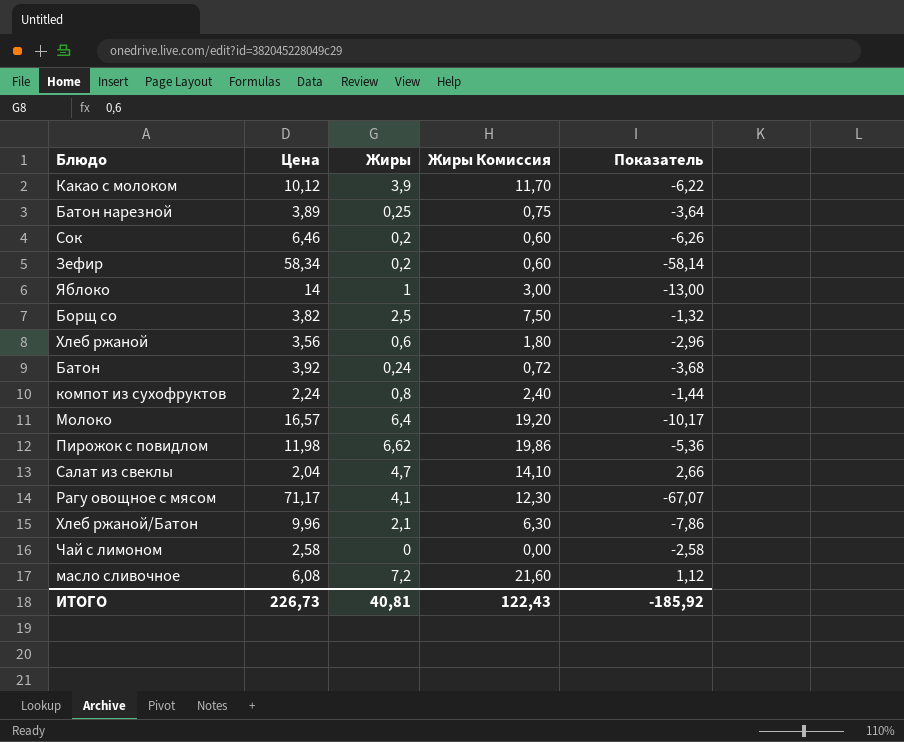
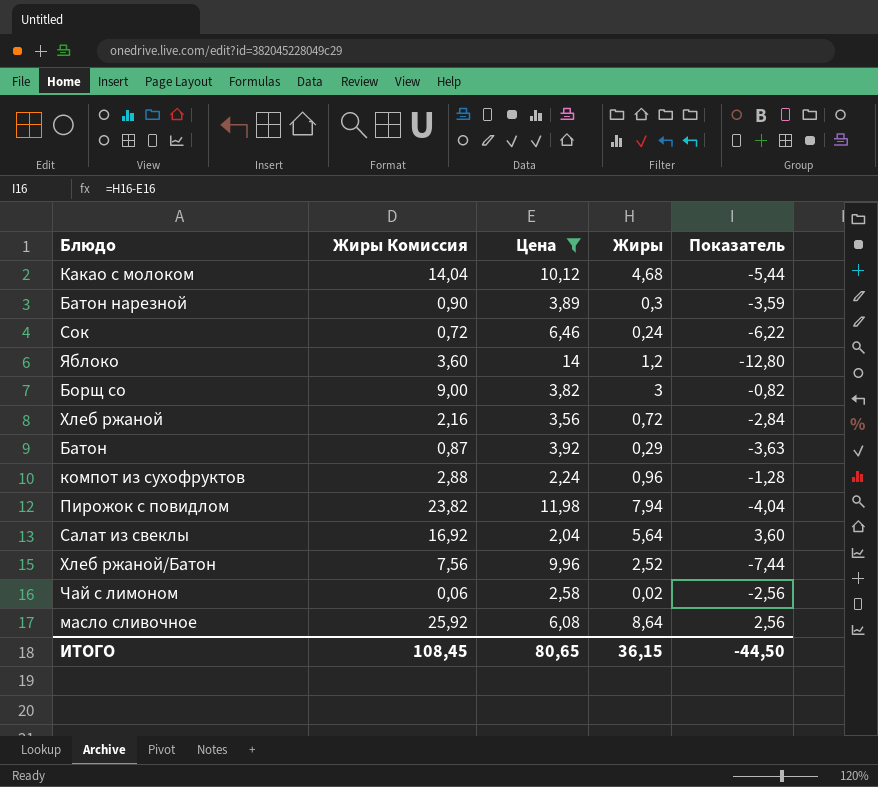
filter: none -> Цена <= 14
column Жиры Комиссия | position: 4 -> 2
Какао с молоком | Жиры Комиссия: 11,70 -> 14,04
Какао с молоком | Жиры: 3,9 -> 4,68
Какао с молоком | Показатель: -6,22 -> -5,44
Батон нарезной | Жиры Комиссия: 0,75 -> 0,90
Батон нарезной | Жиры: 0,25 -> 0,3
Батон нарезной | Показатель: -3,64 -> -3,59
Сок | Жиры Комиссия: 0,60 -> 0,72
Сок | Жиры: 0,2 -> 0,24
Сок | Показатель: -6,26 -> -6,22
Яблоко | Жиры Комиссия: 3,00 -> 3,60
Яблоко | Жиры: 1 -> 1,2
Яблоко | Показатель: -13,00 -> -12,80
Борщ со | Жиры Комиссия: 7,50 -> 9,00
Борщ со | Жиры: 2,5 -> 3
Борщ со | Показатель: -1,32 -> -0,82
Хлеб ржаной | Жиры Комиссия: 1,80 -> 2,16
Хлеб ржаной | Жиры: 0,6 -> 0,72
Хлеб ржаной | Показатель: -2,96 -> -2,84
Батон | Жиры Комиссия: 0,72 -> 0,87
Батон | Жиры: 0,24 -> 0,29
Батон | Показатель: -3,68 -> -3,63
компот из сухофруктов | Жиры Комиссия: 2,40 -> 2,88
компот из сухофруктов | Жиры: 0,8 -> 0,96
компот из сухофруктов | Показатель: -1,44 -> -1,28
Пирожок с повидлом | Жиры Комиссия: 19,86 -> 23,82
Пирожок с повидлом | Жиры: 6,62 -> 7,94
Пирожок с повидлом | Показатель: -5,36 -> -4,04
Салат из свеклы | Жиры Комиссия: 14,10 -> 16,92
Салат из свеклы | Жиры: 4,7 -> 5,64
Салат из свеклы | Показатель: 2,66 -> 3,60
Хлеб ржаной/Батон | Жиры Комиссия: 6,30 -> 7,56
Хлеб ржаной/Батон | Жиры: 2,1 -> 2,52
Хлеб ржаной/Батон | Показатель: -7,86 -> -7,44
Чай с лимоном | Жиры Комиссия: 0,00 -> 0,06
Чай с лимоном | Жиры: 0 -> 0,02
Чай с лимоном | Показатель: -2,58 -> -2,56
масло сливочное | Жиры Комиссия: 21,60 -> 25,92
масло сливочное | Жиры: 7,2 -> 8,64
масло сливочное | Показатель: 1,12 -> 2,56
ИТОГО | Жиры Комиссия: 122,43 -> 108,45
ИТОГО | Цена: 226,73 -> 80,65
ИТОГО | Жиры: 40,81 -> 36,15
ИТОГО | Показатель: -185,92 -> -44,50

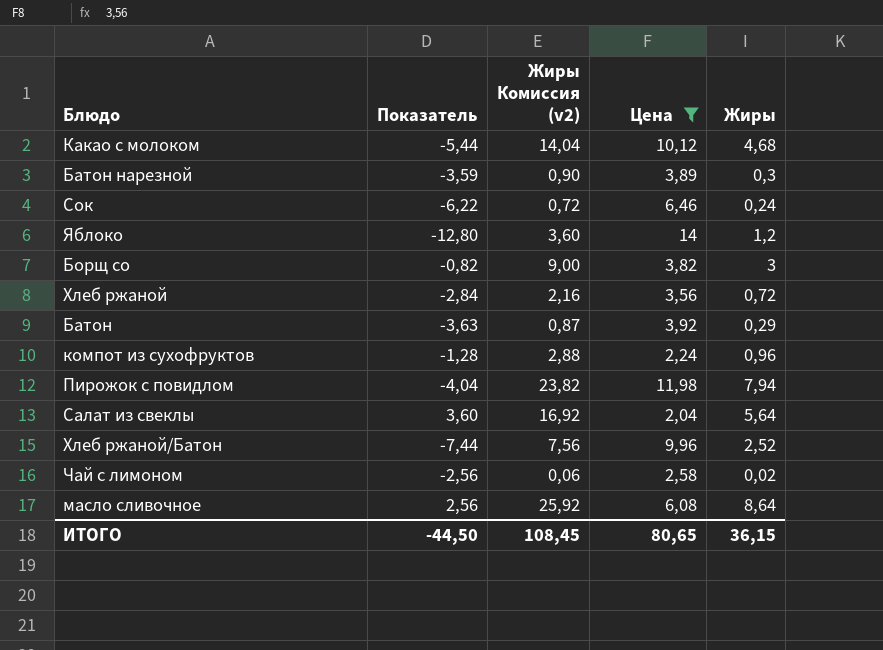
column Показатель | position: 5 -> 2
column name: Жиры Комиссия -> Жиры Комиссия (v2)

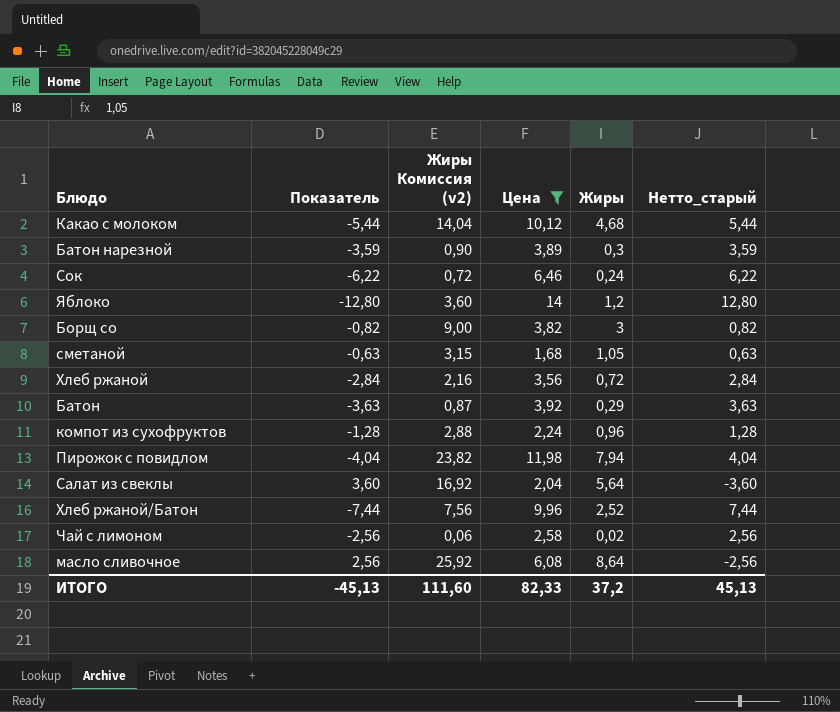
column Нетто_старый | formula: none -> [Цена] - [Жиры]
row сметаной: none -> -0,63 | 3,15 | 1,68 | 1,05 | 0,63
ИТОГО | Показатель: -44,50 -> -45,13
ИТОГО | Жиры Комиссия (v2): 108,45 -> 111,60
ИТОГО | Цена: 80,65 -> 82,33
ИТОГО | Жиры: 36,15 -> 37,2

